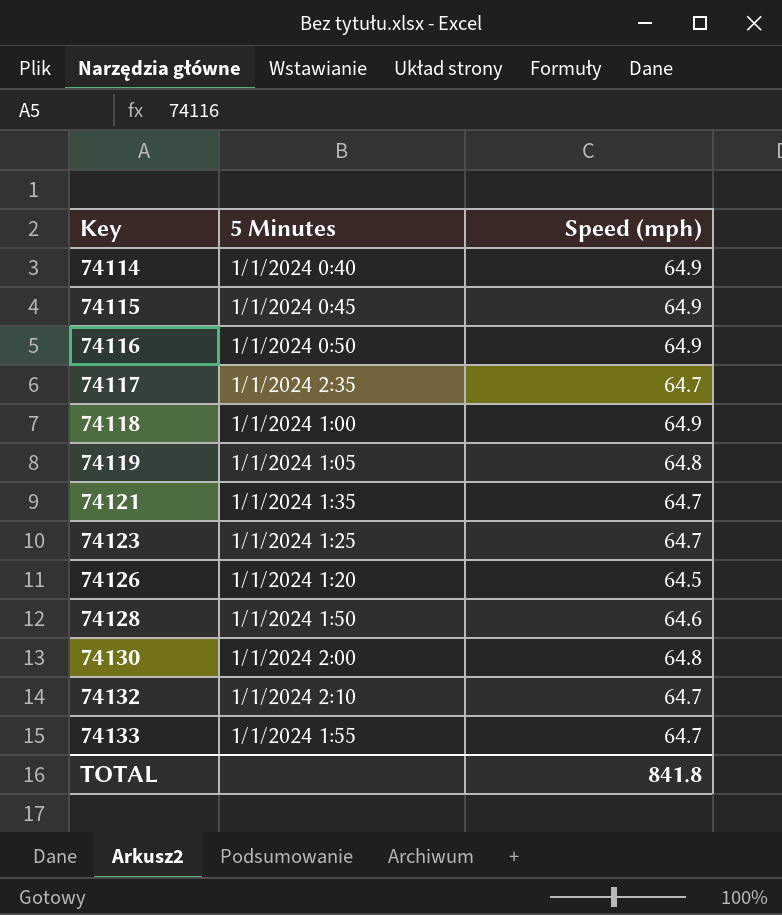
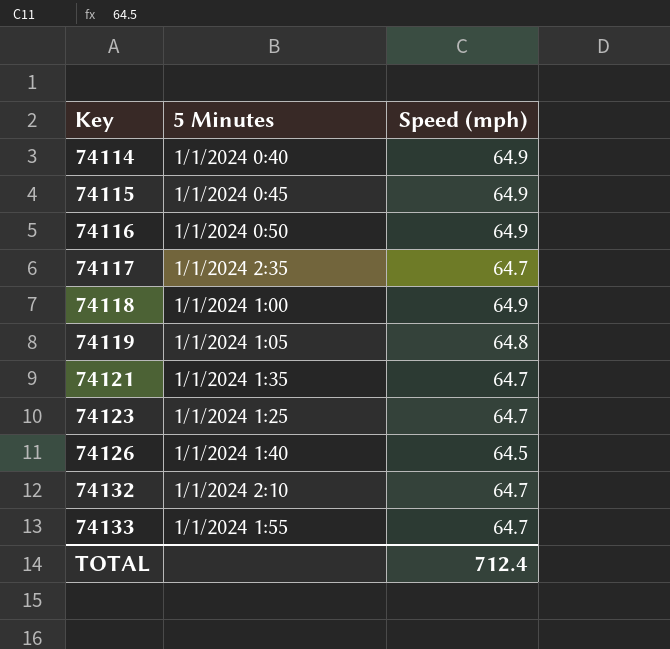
row 74128: 1/1/2024 1:50 | 64.6 -> none
row 74130: 1/1/2024 2:00 | 64.8 -> none
74126 | 5 Minutes: 1/1/2024 1:20 -> 1/1/2024 1:40
TOTAL | Speed (mph): 841.8 -> 712.4

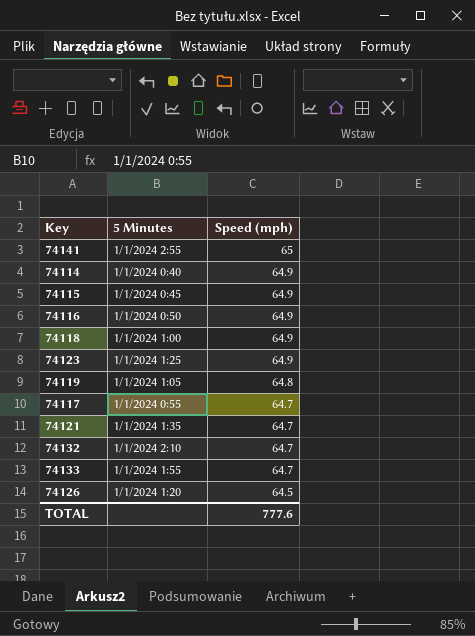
row order: Key ascending -> Speed (mph) descending
row 74141: none -> 1/1/2024 2:55 | 65
74123 | Speed (mph): 64.7 -> 64.9
74117 | 5 Minutes: 1/1/2024 2:35 -> 1/1/2024 0:55
74126 | 5 Minutes: 1/1/2024 1:40 -> 1/1/2024 1:20
TOTAL | Speed (mph): 712.4 -> 777.6

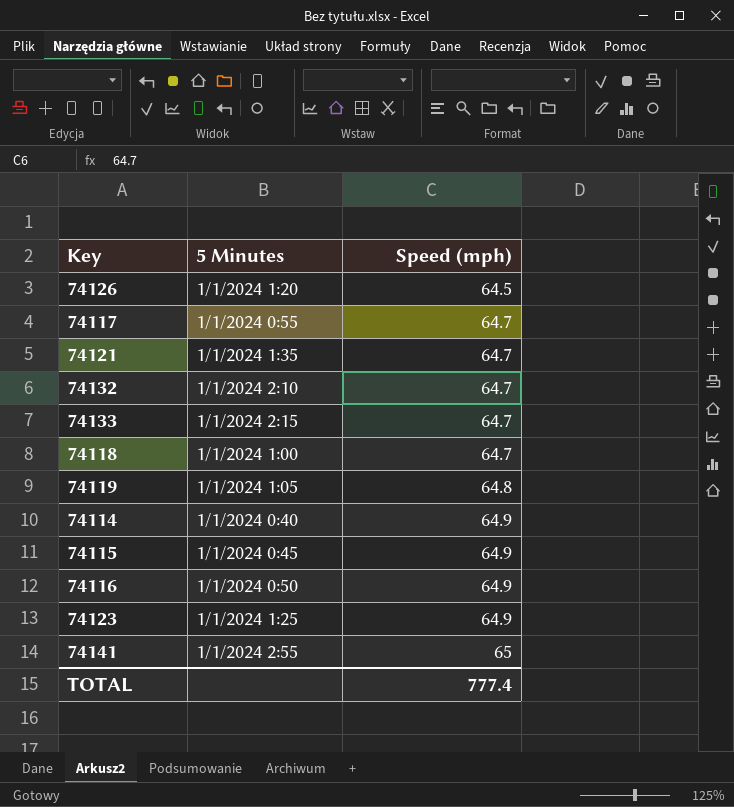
row order: Speed (mph) descending -> Speed (mph) ascending
74133 | 5 Minutes: 1/1/2024 1:55 -> 1/1/2024 2:15
74118 | Speed (mph): 64.9 -> 64.7
TOTAL | Speed (mph): 777.6 -> 777.4

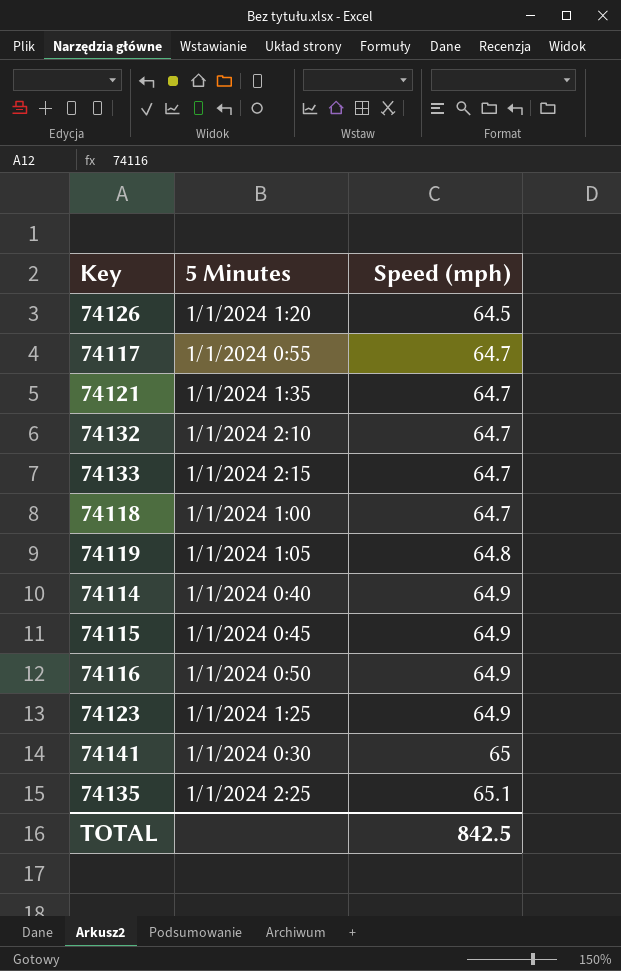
74141 | 5 Minutes: 1/1/2024 2:55 -> 1/1/2024 0:30
row 74135: none -> 1/1/2024 2:25 | 65.1
TOTAL | Speed (mph): 777.4 -> 842.5

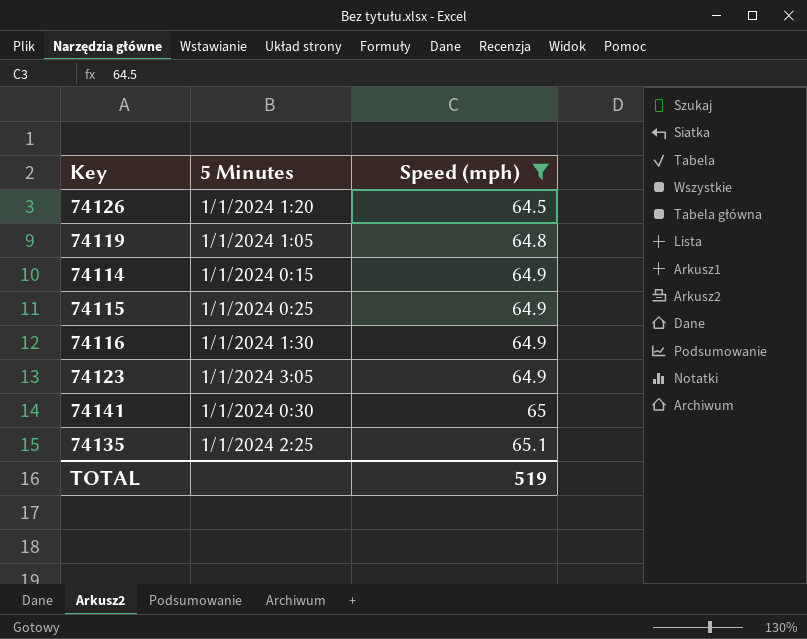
filter: none -> Speed (mph) != 64.7
74114 | 5 Minutes: 1/1/2024 0:40 -> 1/1/2024 0:15
74115 | 5 Minutes: 1/1/2024 0:45 -> 1/1/2024 0:25
74116 | 5 Minutes: 1/1/2024 0:50 -> 1/1/2024 1:30
74123 | 5 Minutes: 1/1/2024 1:25 -> 1/1/2024 3:05
TOTAL | Speed (mph): 842.5 -> 519

